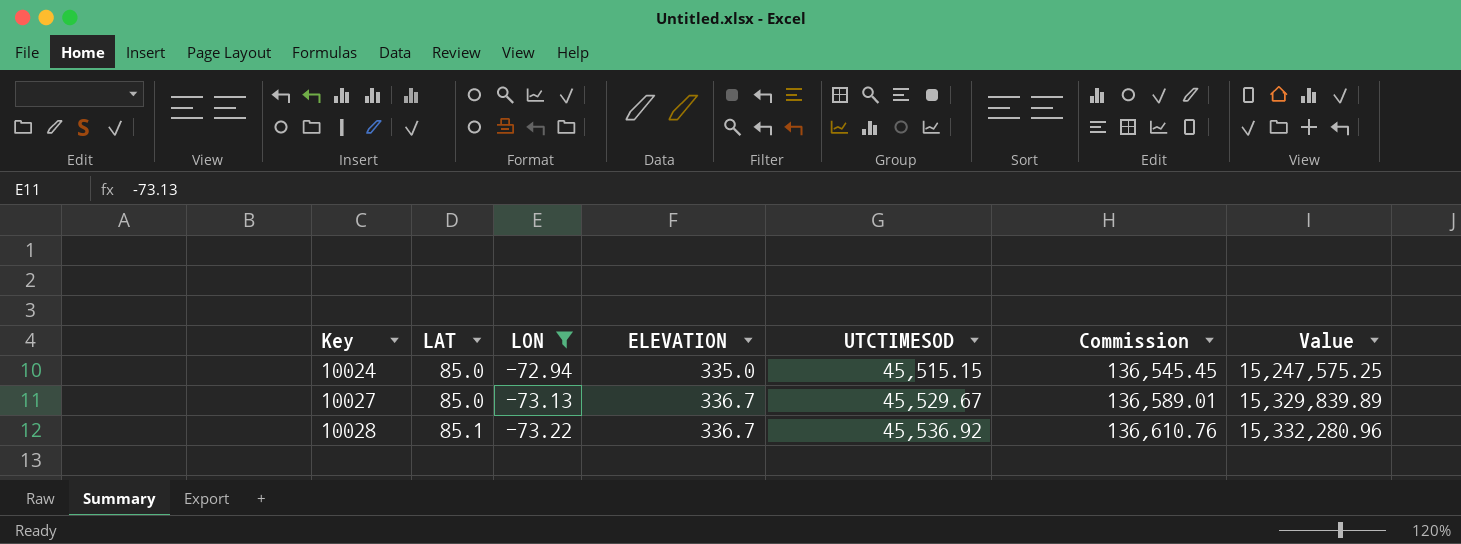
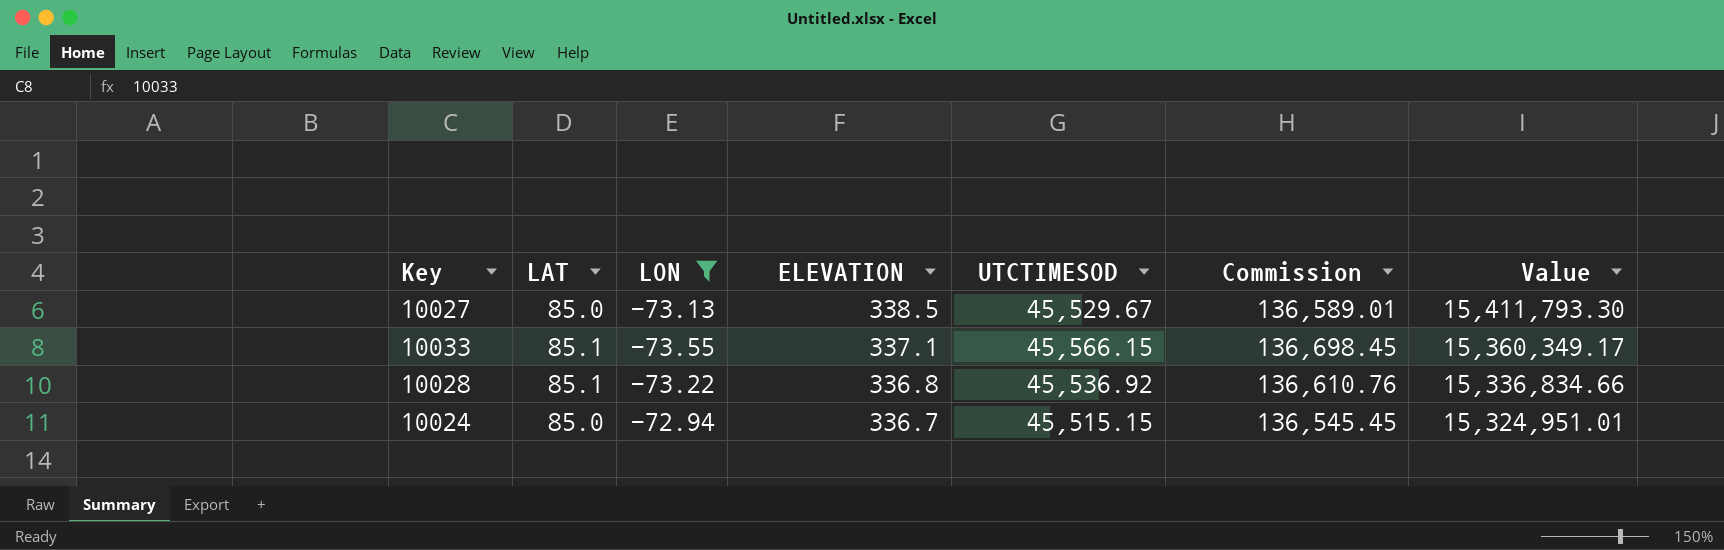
row order: Key ascending -> ELEVATION descending
10027 | ELEVATION: 336.7 -> 338.5
10027 | Value: 15,329,839.89 -> 15,411,793.30
row 10033: none -> 85.1 | -73.55 | 337.1 | 45,566.15 | 136,698.45 | 15,360,349.17
10028 | ELEVATION: 336.7 -> 336.8
10028 | Value: 15,332,280.96 -> 15,336,834.66
10024 | ELEVATION: 335.0 -> 336.7
10024 | Value: 15,247,575.25 -> 15,324,951.01

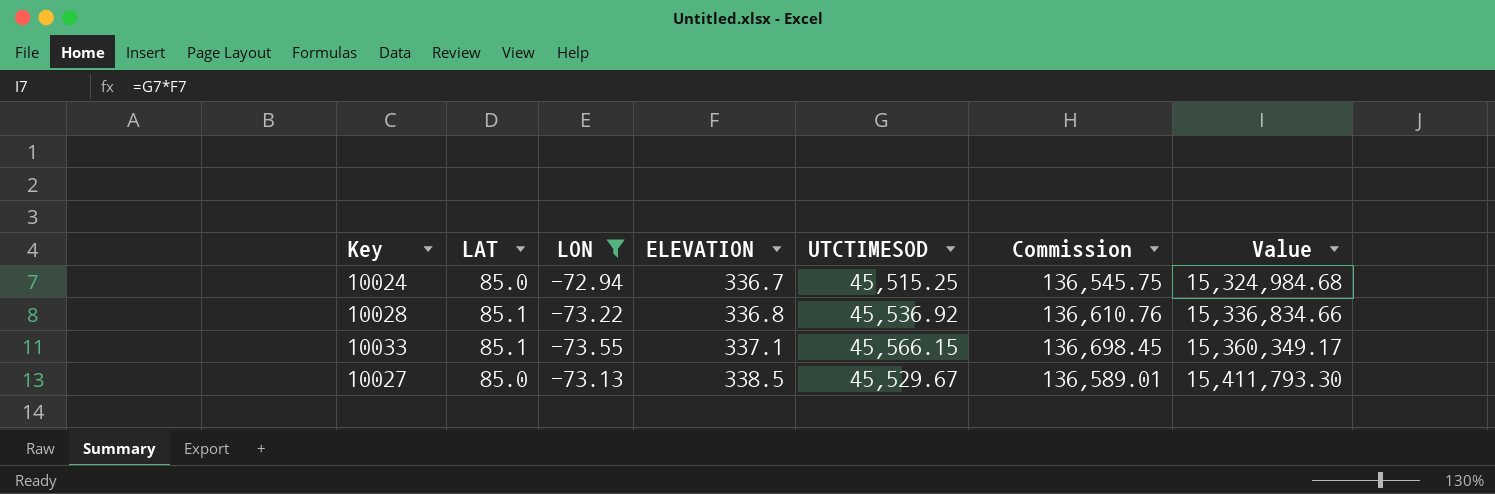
row order: ELEVATION descending -> ELEVATION ascending
10024 | UTCTIMESOD: 45,515.15 -> 45,515.25
10024 | Commission: 136,545.45 -> 136,545.75
10024 | Value: 15,324,951.01 -> 15,324,984.68

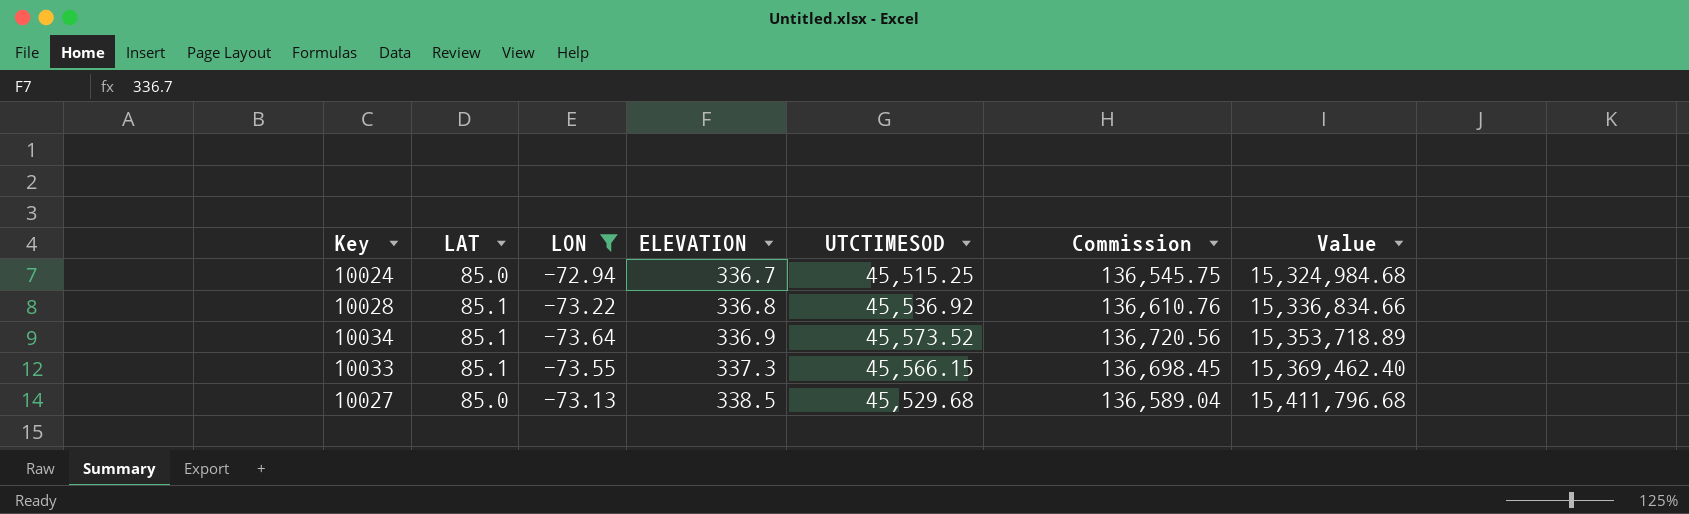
row 10034: none -> 85.1 | -73.64 | 336.9 | 45,573.52 | 136,720.56 | 15,353,718.89
10033 | ELEVATION: 337.1 -> 337.3
10033 | Value: 15,360,349.17 -> 15,369,462.40
10027 | UTCTIMESOD: 45,529.67 -> 45,529.68
10027 | Commission: 136,589.01 -> 136,589.04
10027 | Value: 15,411,793.30 -> 15,411,796.68

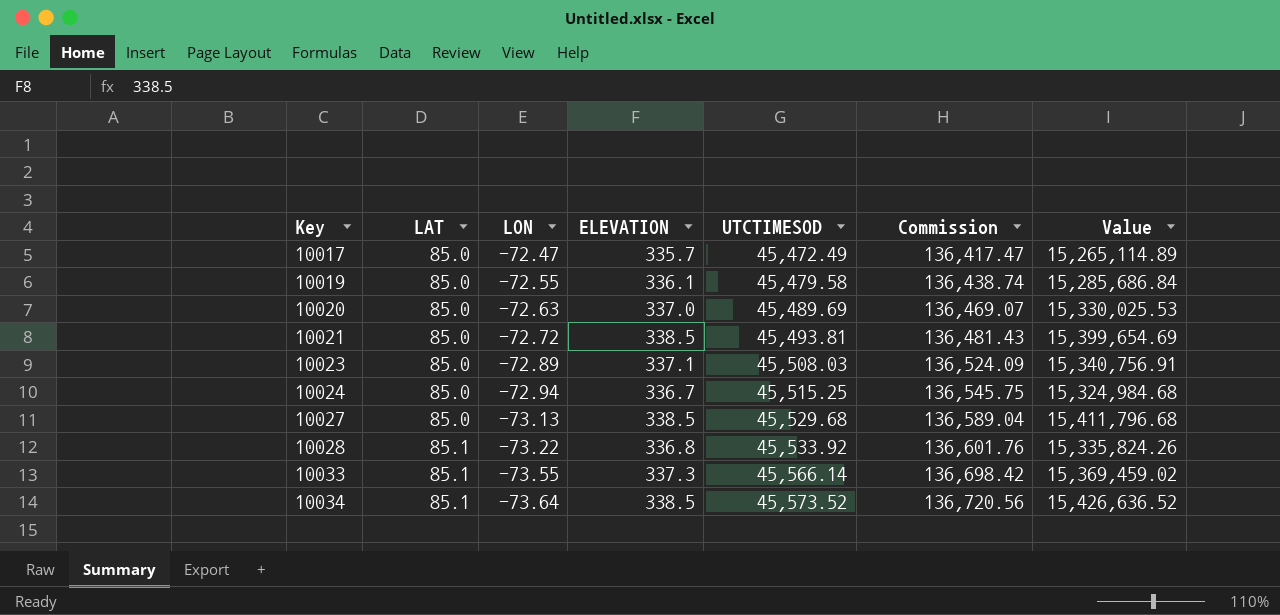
filter: LON <= -72.94 -> none
row order: ELEVATION ascending -> Key ascending
10028 | UTCTIMESOD: 45,536.92 -> 45,533.92
10028 | Commission: 136,610.76 -> 136,601.76
10028 | Value: 15,336,834.66 -> 15,335,824.26
10033 | UTCTIMESOD: 45,566.15 -> 45,566.14
10033 | Commission: 136,698.45 -> 136,698.42
10033 | Value: 15,369,462.40 -> 15,369,459.02
10034 | ELEVATION: 336.9 -> 338.5
10034 | Value: 15,353,718.89 -> 15,426,636.52

